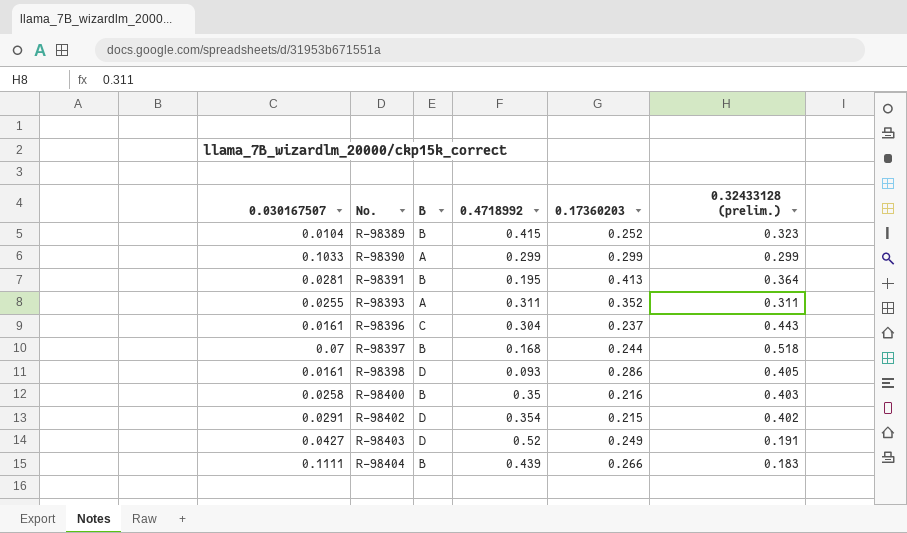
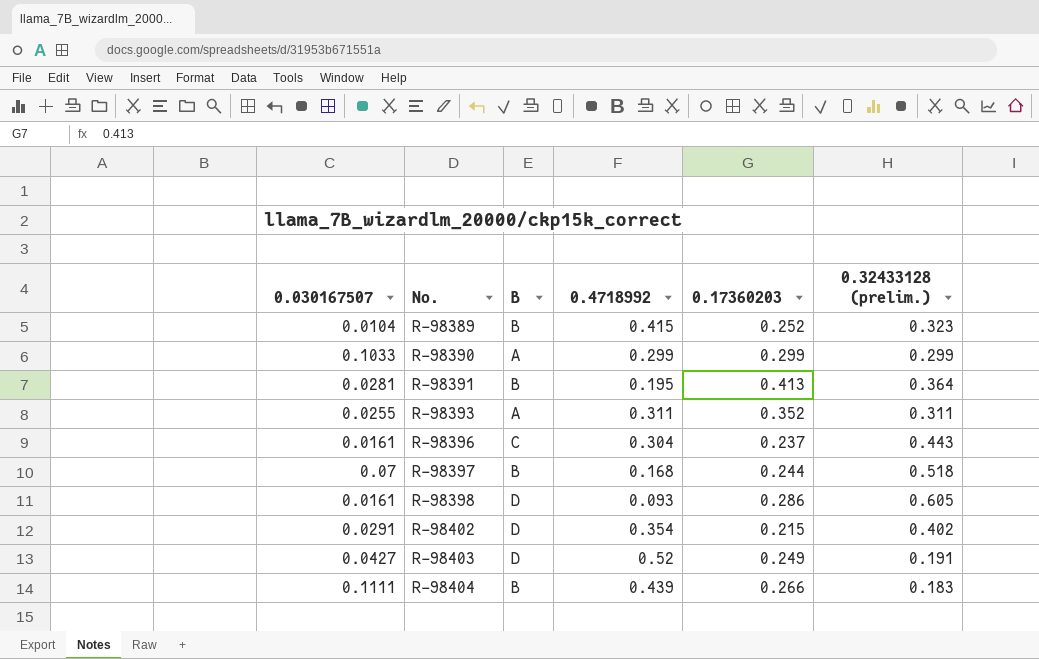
row R-98400: 0.0258 | B | 0.35 | 0.216 | 0.403 -> none
R-98398 | 0.32433128 (prelim.): 0.405 -> 0.605

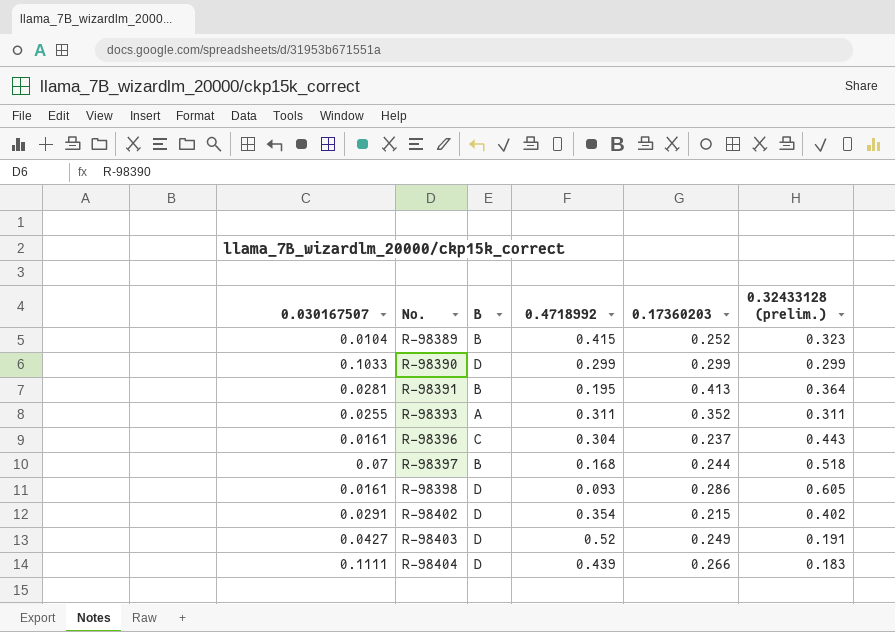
R-98390 | B: A -> D
R-98404 | B: B -> D

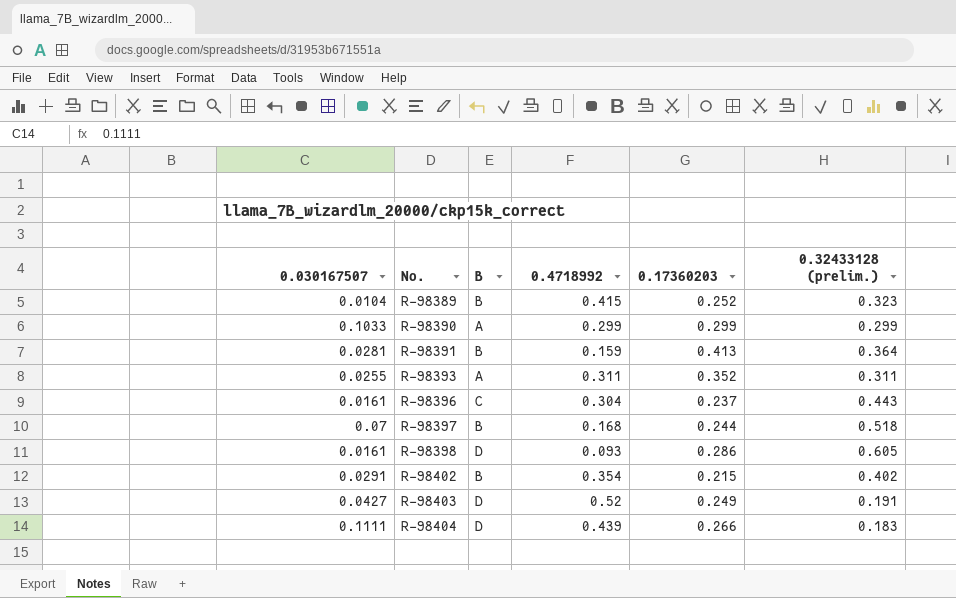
R-98390 | B: D -> A
R-98391 | 0.4718992: 0.195 -> 0.159
R-98402 | B: D -> B

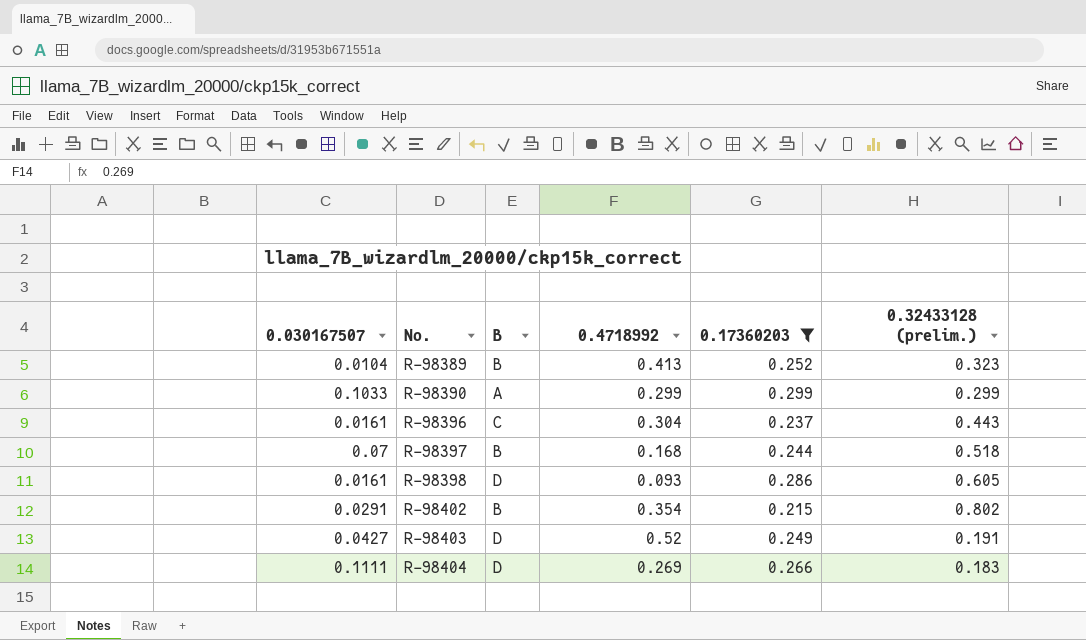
filter: none -> 0.17360203 <= 0.299
R-98389 | 0.4718992: 0.415 -> 0.413
R-98402 | 0.32433128 (prelim.): 0.402 -> 0.802
R-98404 | 0.4718992: 0.439 -> 0.269

